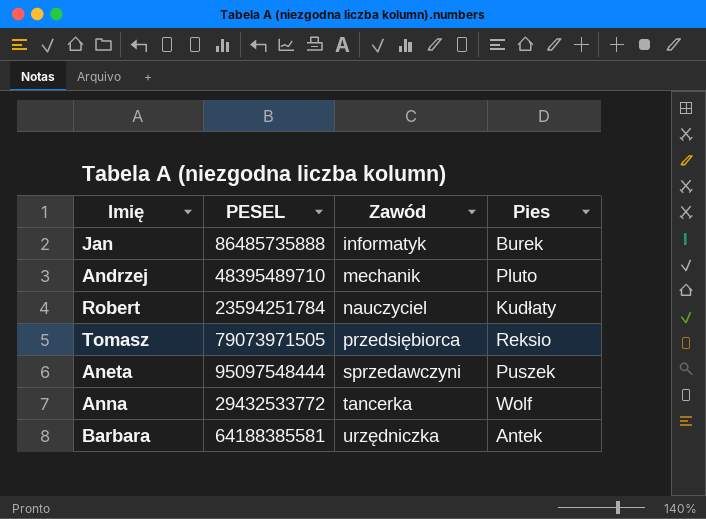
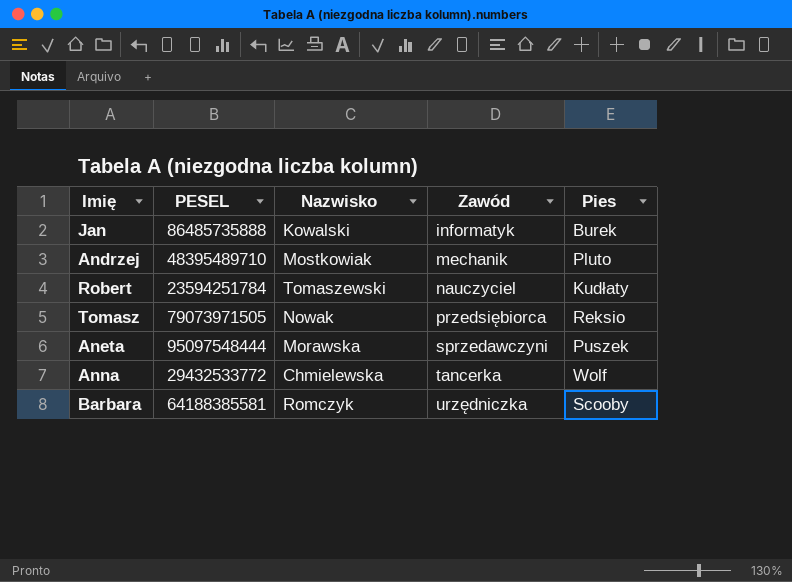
column Nazwisko | position: none -> 3
Barbara | Pies: Antek -> Scooby

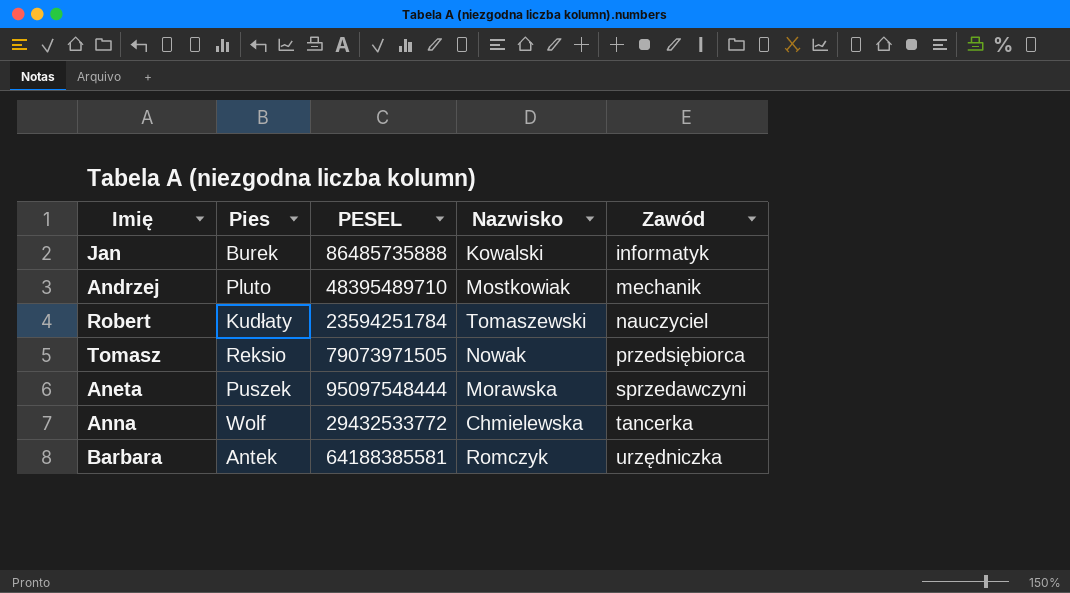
column Pies | position: 5 -> 2
Barbara | Pies: Scooby -> Antek

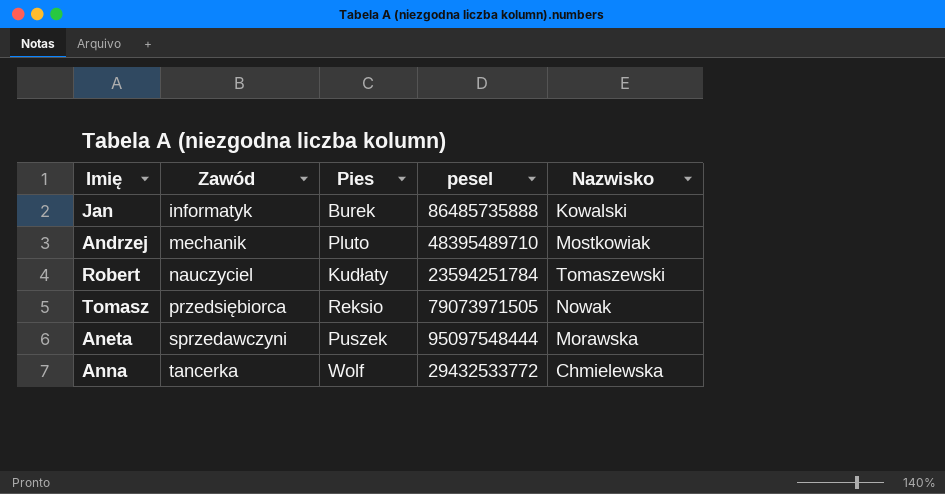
column Zawód | position: 5 -> 2
column name: PESEL -> pesel
row Barbara: Antek | 64188385581 | Romczyk | urzędniczka -> none

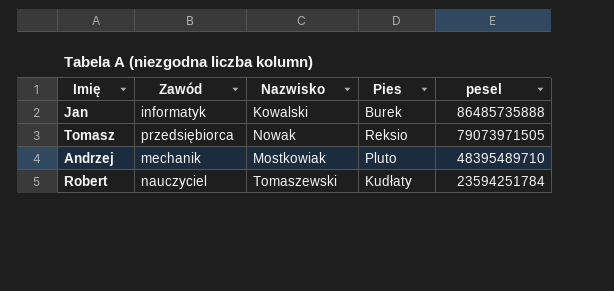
row order: Zawód ascending -> pesel descending
column Nazwisko | position: 5 -> 3
row Aneta: sprzedawczyni | Puszek | 95097548444 | Morawska -> none
row Anna: tancerka | Wolf | 29432533772 | Chmielewska -> none

